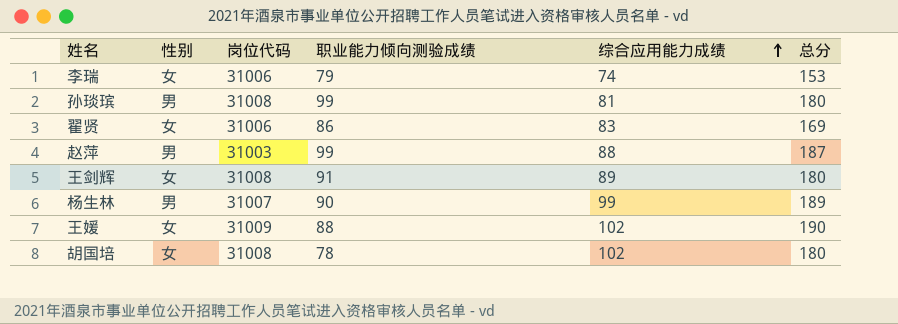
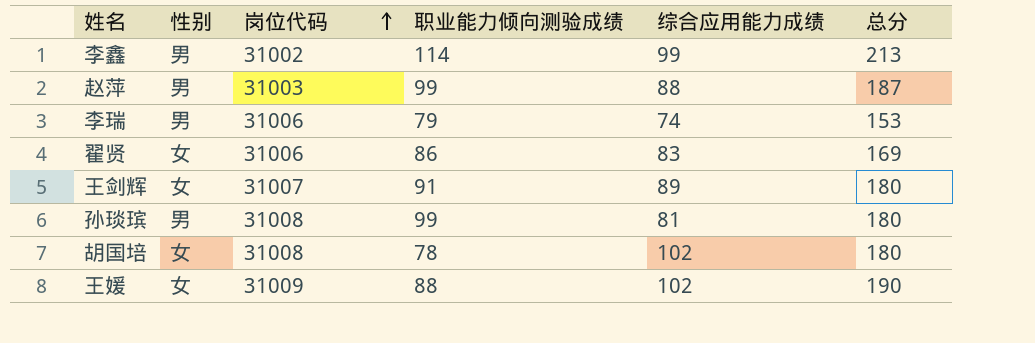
row order: 综合应用能力成绩 ascending -> 岗位代码 ascending
row 杨生林: 男 | 31007 | 90 | 99 | 189 -> none
row 李鑫: none -> 男 | 31002 | 114 | 99 | 213
李瑞 | 性别: 女 -> 男
王剑辉 | 岗位代码: 31008 -> 31007

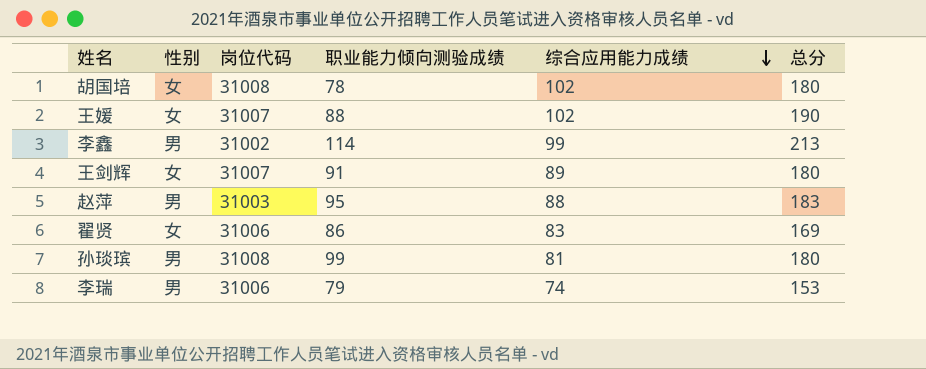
row order: 岗位代码 ascending -> 综合应用能力成绩 descending
王媛 | 岗位代码: 31009 -> 31007
赵萍 | 职业能力倾向测验成绩: 99 -> 95
赵萍 | 总分: 187 -> 183

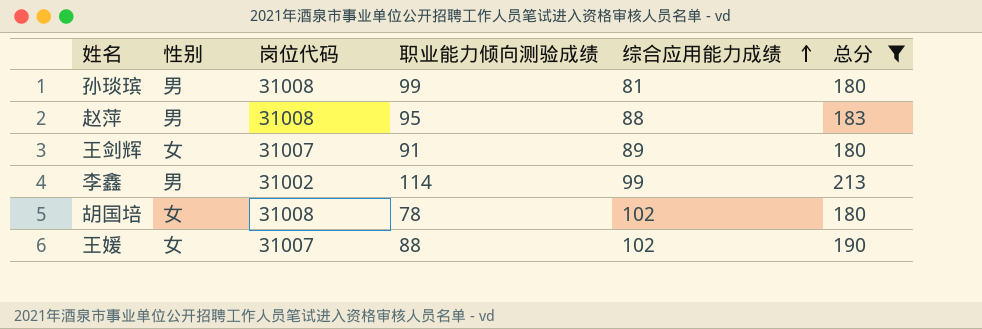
filter: none -> 总分 >= 180
row order: 综合应用能力成绩 descending -> 综合应用能力成绩 ascending
赵萍 | 岗位代码: 31003 -> 31008

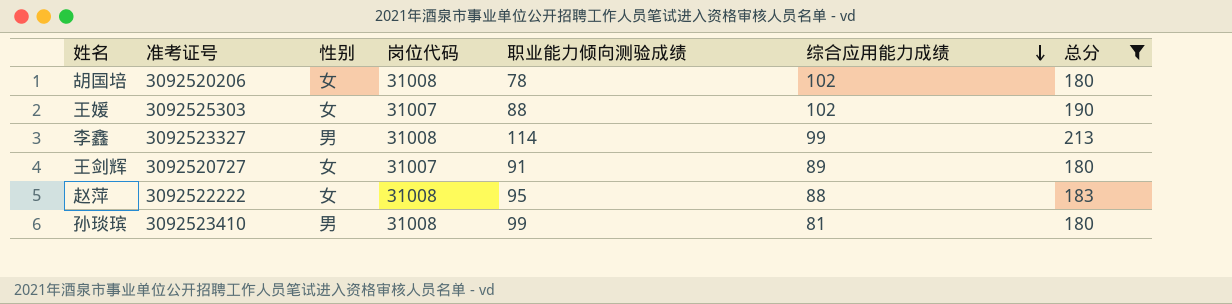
row order: 综合应用能力成绩 ascending -> 综合应用能力成绩 descending
column 准考证号 | position: none -> 2
李鑫 | 岗位代码: 31002 -> 31008
赵萍 | 性别: 男 -> 女

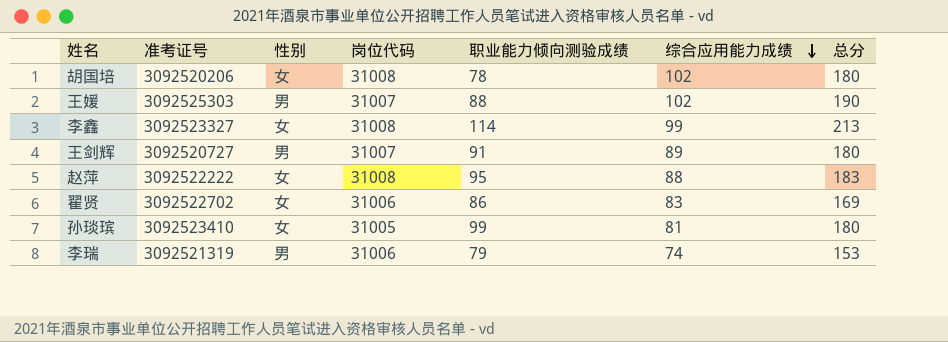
filter: 总分 >= 180 -> none
王媛 | 性别: 女 -> 男
李鑫 | 性别: 男 -> 女
王剑辉 | 性别: 女 -> 男
孙琰瑸 | 性别: 男 -> 女
孙琰瑸 | 岗位代码: 31008 -> 31005

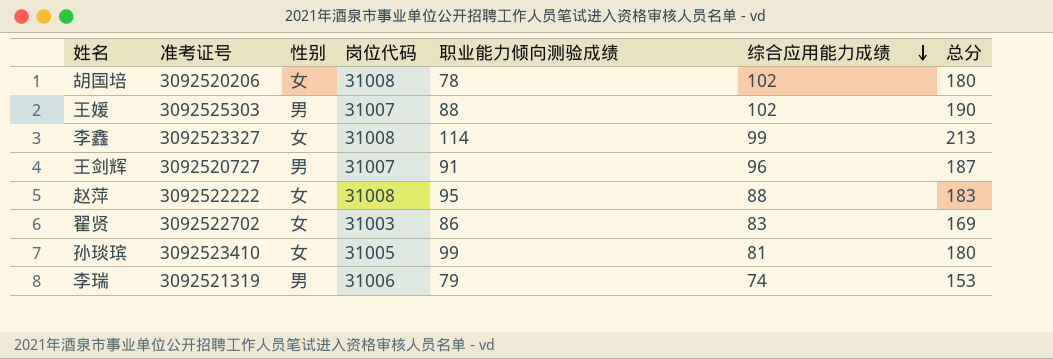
王剑辉 | 综合应用能力成绩: 89 -> 96
王剑辉 | 总分: 180 -> 187
翟贤 | 岗位代码: 31006 -> 31003

